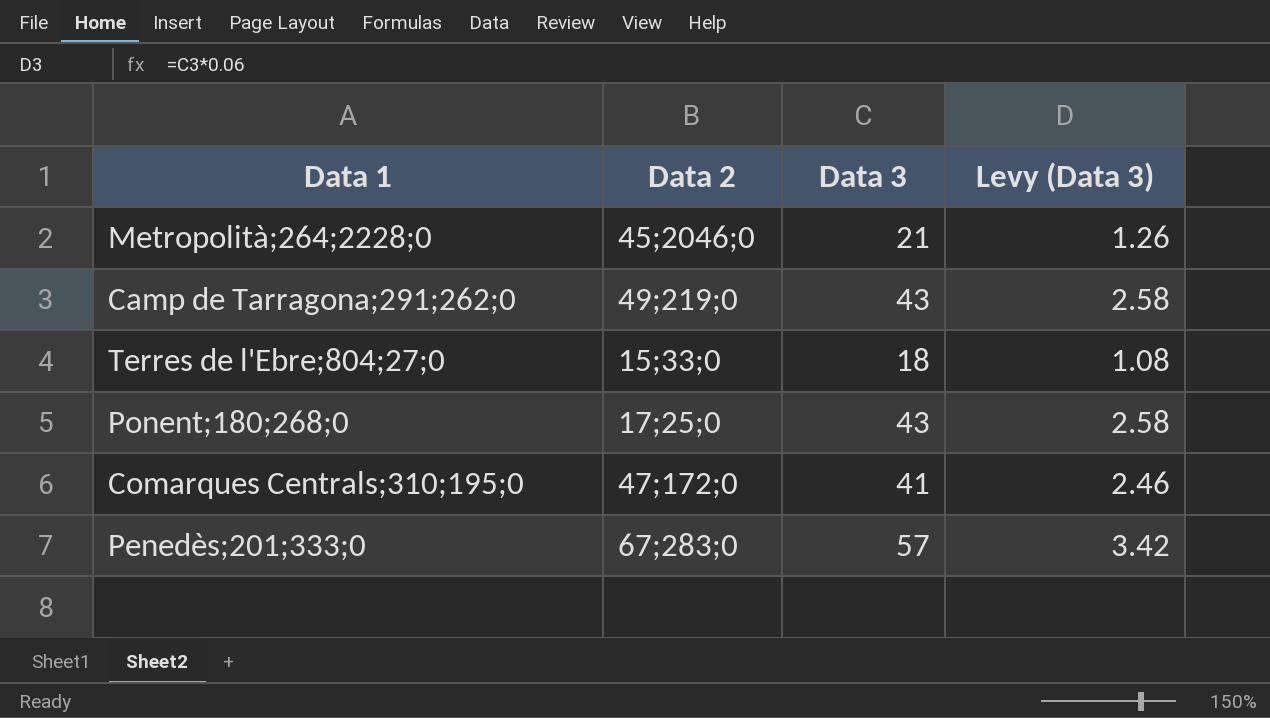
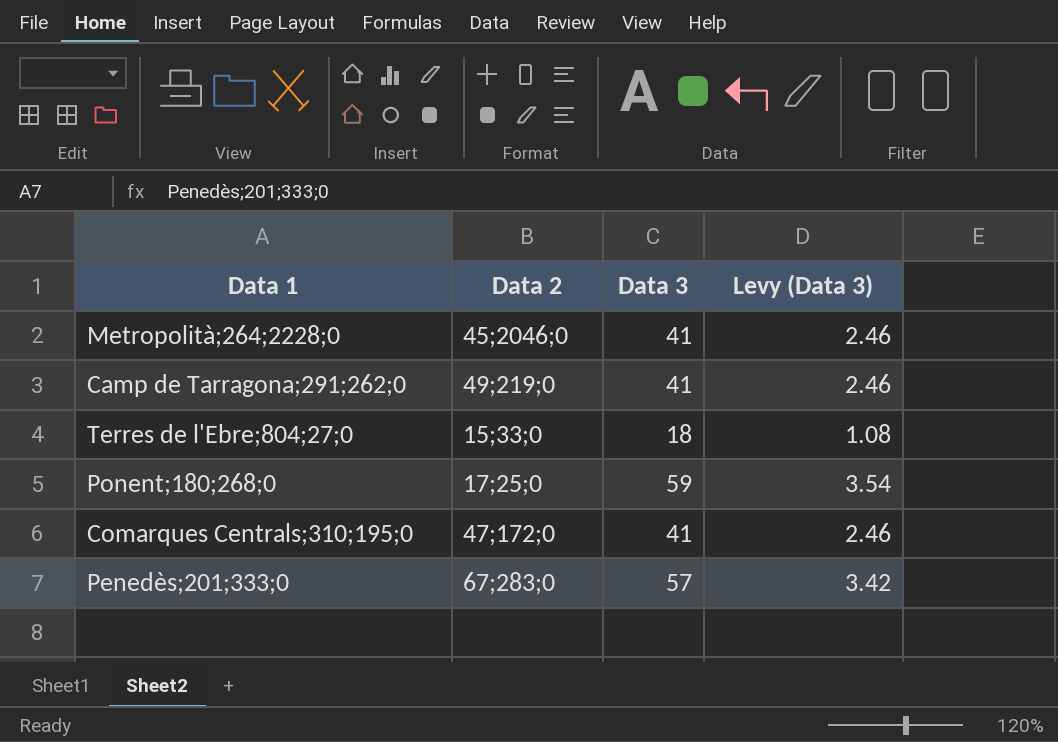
Metropolità;264;2228;0 | Data 3: 21 -> 41
Metropolità;264;2228;0 | Levy (Data 3): 1.26 -> 2.46
Camp de Tarragona;291;262;0 | Data 3: 43 -> 41
Camp de Tarragona;291;262;0 | Levy (Data 3): 2.58 -> 2.46
Ponent;180;268;0 | Data 3: 43 -> 59
Ponent;180;268;0 | Levy (Data 3): 2.58 -> 3.54

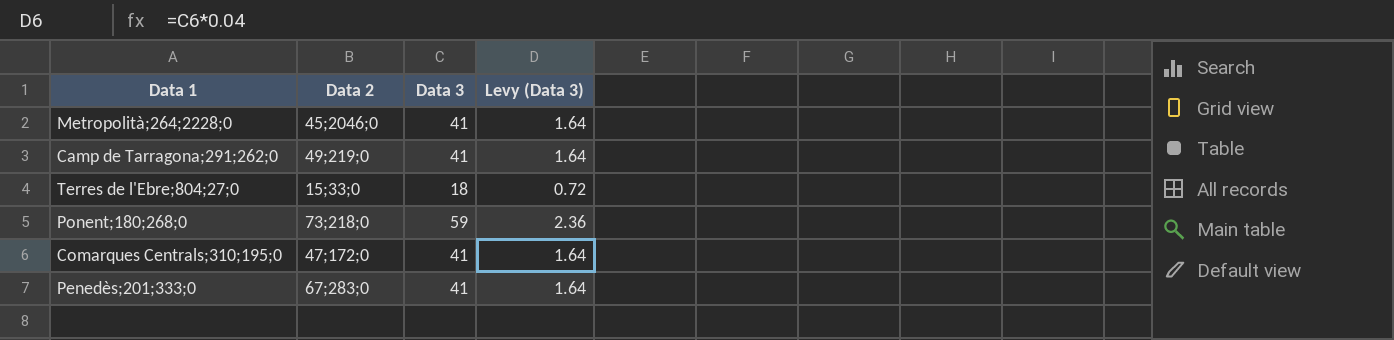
column Levy (Data 3) | formula: [Data 3] * 0.06 -> [Data 3] * 0.04
Ponent;180;268;0 | Data 2: 17;25;0 -> 73;218;0
Penedès;201;333;0 | Data 3: 57 -> 41

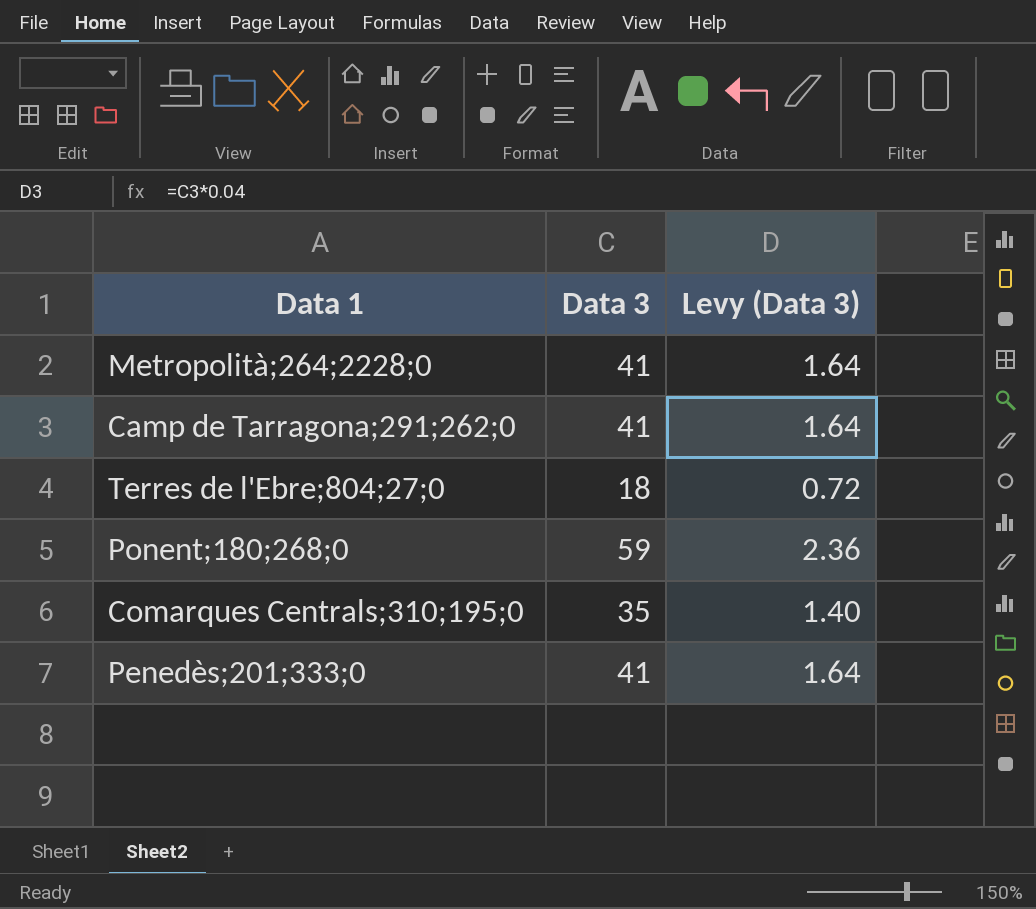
column Data 2 | position: 2 -> none
Comarques Centrals;310;195;0 | Data 3: 41 -> 35
Comarques Centrals;310;195;0 | Levy (Data 3): 1.64 -> 1.40

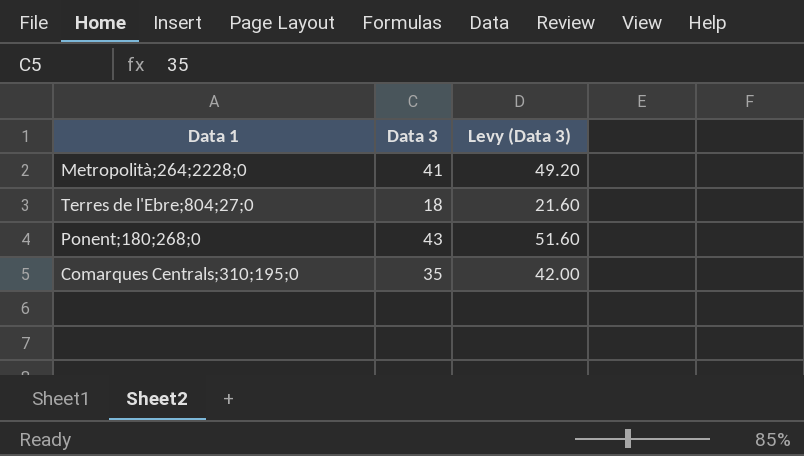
column Levy (Data 3) | formula: [Data 3] * 0.04 -> [Data 3] * 1.2
row Camp de Tarragona;291;262;0: 41 | 1.64 -> none
row Penedès;201;333;0: 41 | 1.64 -> none
Ponent;180;268;0 | Data 3: 59 -> 43

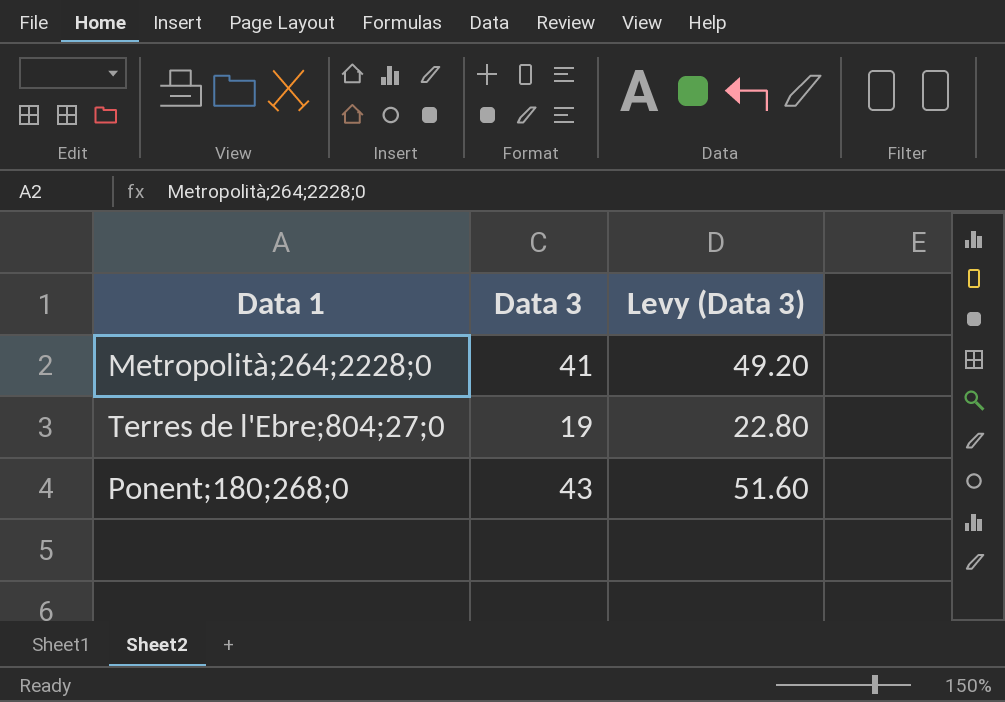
row Comarques Centrals;310;195;0: 35 | 42.00 -> none
Terres de l'Ebre;804;27;0 | Data 3: 18 -> 19
Terres de l'Ebre;804;27;0 | Levy (Data 3): 21.60 -> 22.80

